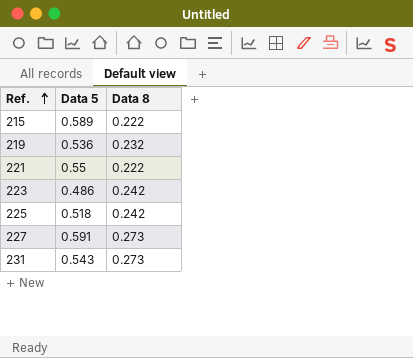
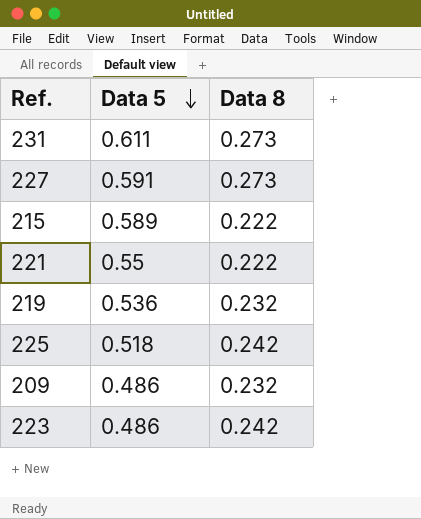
row order: Ref. ascending -> Data 5 descending
231 | Data 5: 0.543 -> 0.611
row 209: none -> 0.486 | 0.232

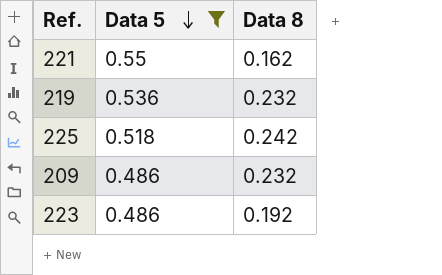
filter: none -> Data 5 <= 0.55
221 | Data 8: 0.222 -> 0.162
223 | Data 8: 0.242 -> 0.192

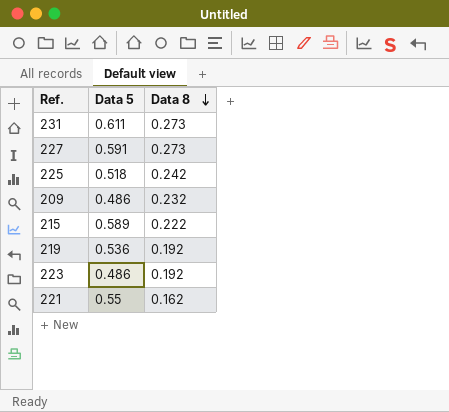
filter: Data 5 <= 0.55 -> none
row order: Data 5 descending -> Data 8 descending
219 | Data 8: 0.232 -> 0.192

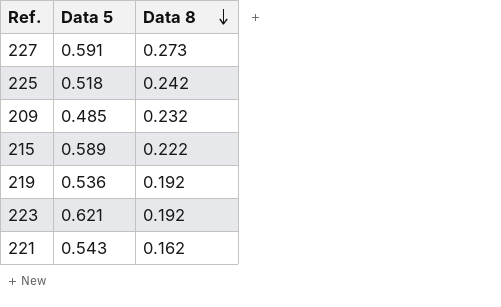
row 231: 0.611 | 0.273 -> none
209 | Data 5: 0.486 -> 0.485
223 | Data 5: 0.486 -> 0.621
221 | Data 5: 0.55 -> 0.543

